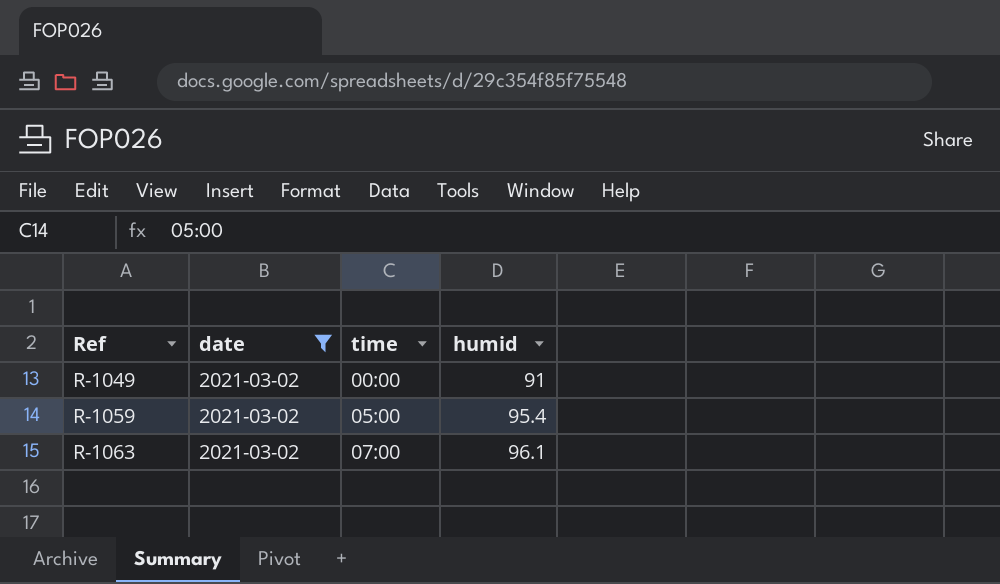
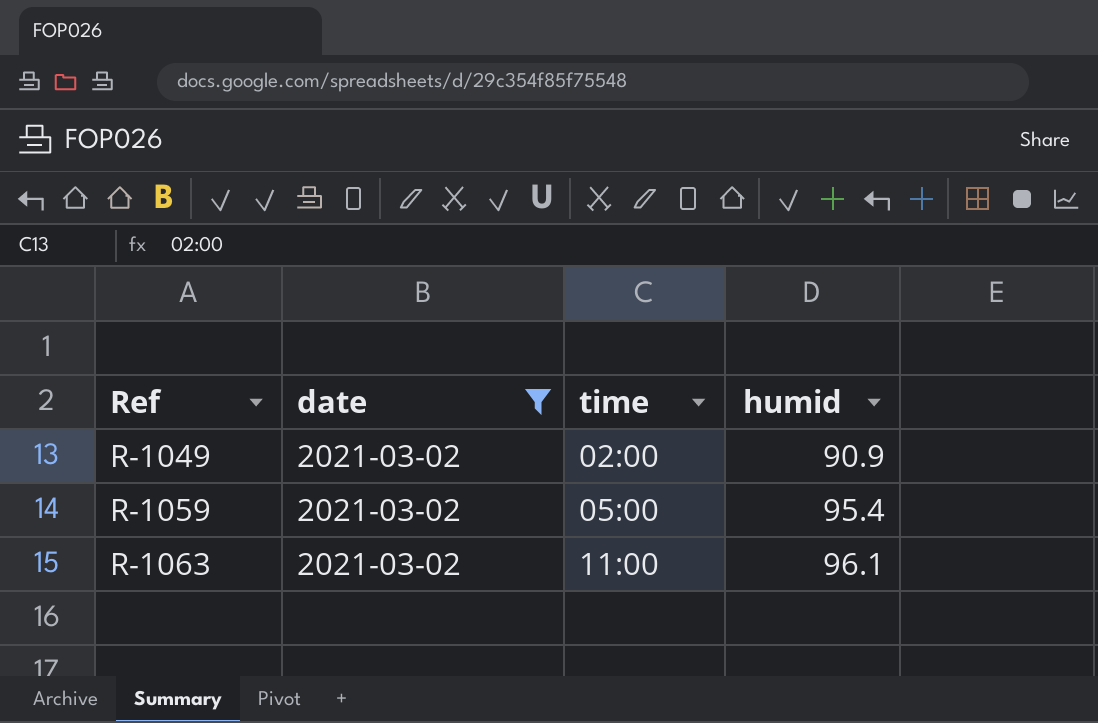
R-1049 | time: 00:00 -> 02:00
R-1049 | humid: 91 -> 90.9
R-1063 | time: 07:00 -> 11:00

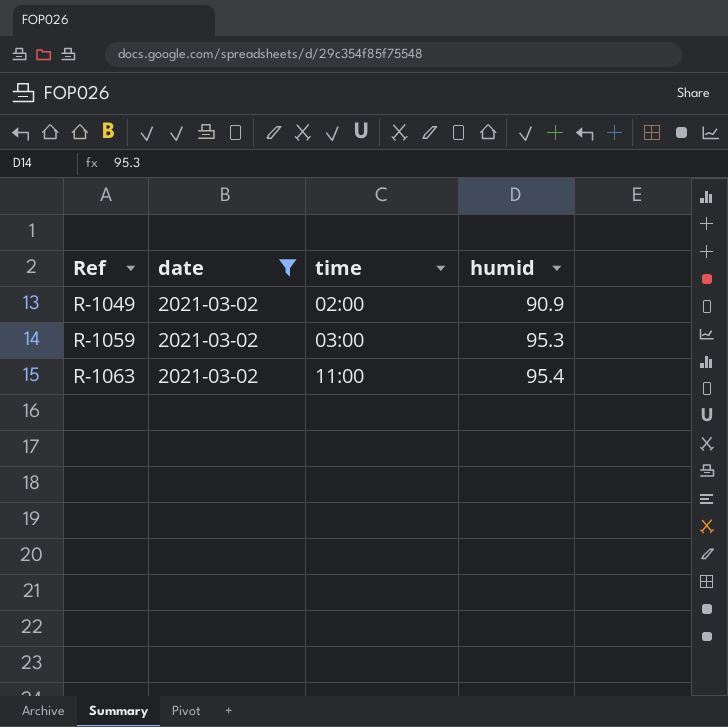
R-1059 | time: 05:00 -> 03:00
R-1059 | humid: 95.4 -> 95.3
R-1063 | humid: 96.1 -> 95.4

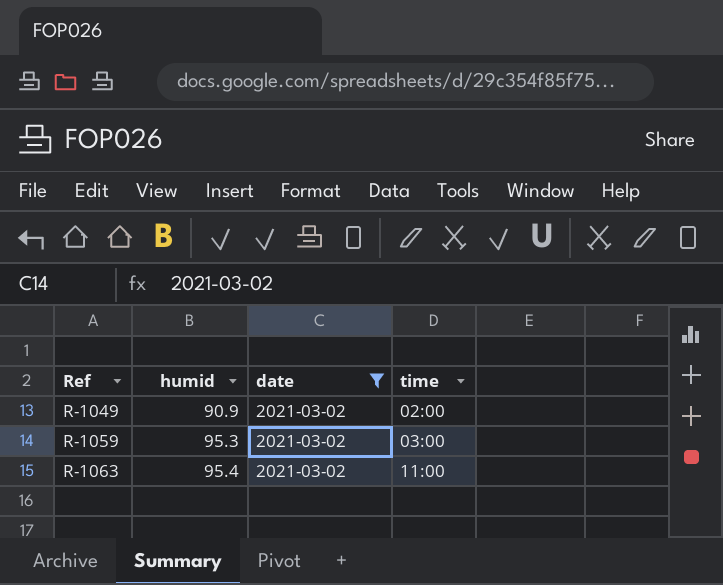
column humid | position: 4 -> 2

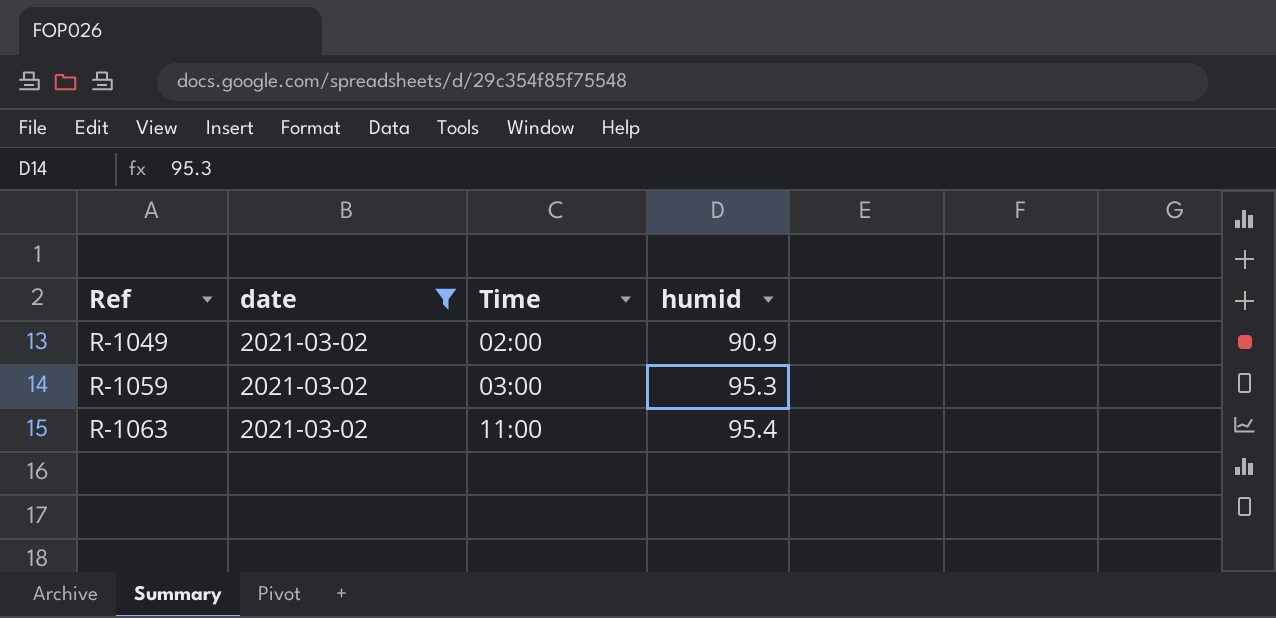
column name: time -> Time
column humid | position: 2 -> 4

